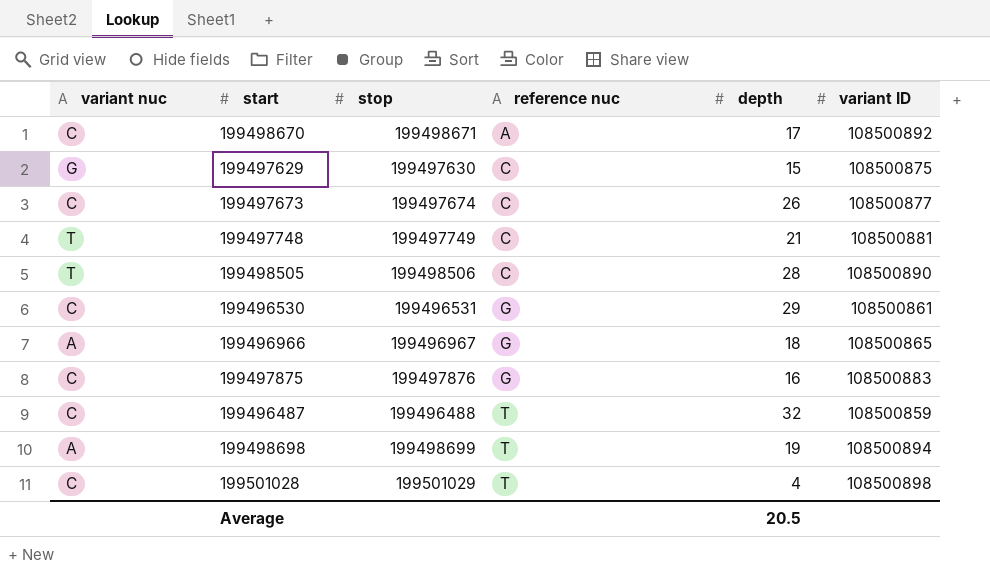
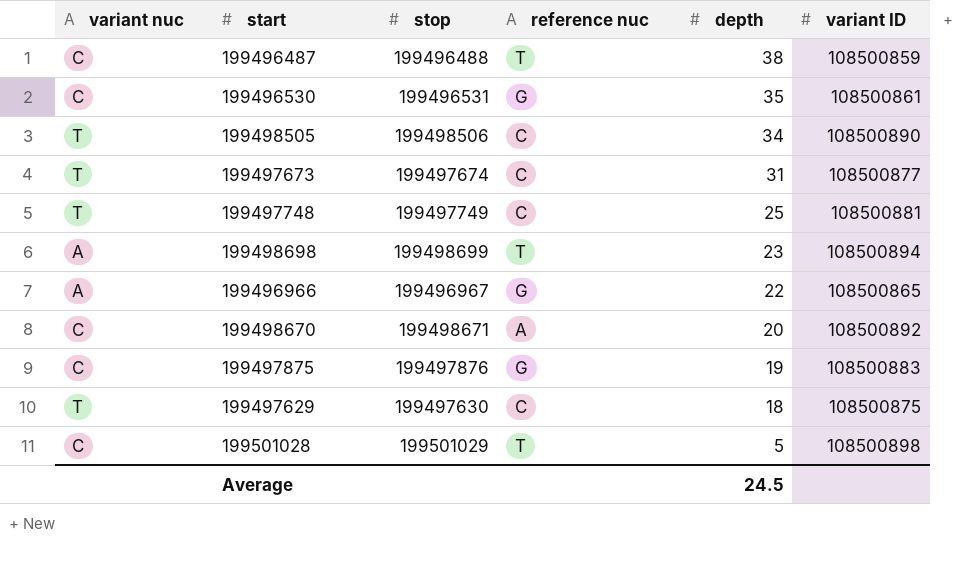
row order: reference nuc ascending -> depth descending
199496487 | depth: 32 -> 38
199496530 | depth: 29 -> 35
199498505 | depth: 28 -> 34
199497673 | variant nuc: C -> T
199497673 | depth: 26 -> 31
199497748 | depth: 21 -> 25
199498698 | depth: 19 -> 23
199496966 | depth: 18 -> 22
199498670 | depth: 17 -> 20
199497875 | depth: 16 -> 19
199497629 | variant nuc: G -> T
199497629 | depth: 15 -> 18
199501028 | depth: 4 -> 5
Average | depth: 20.5 -> 24.5

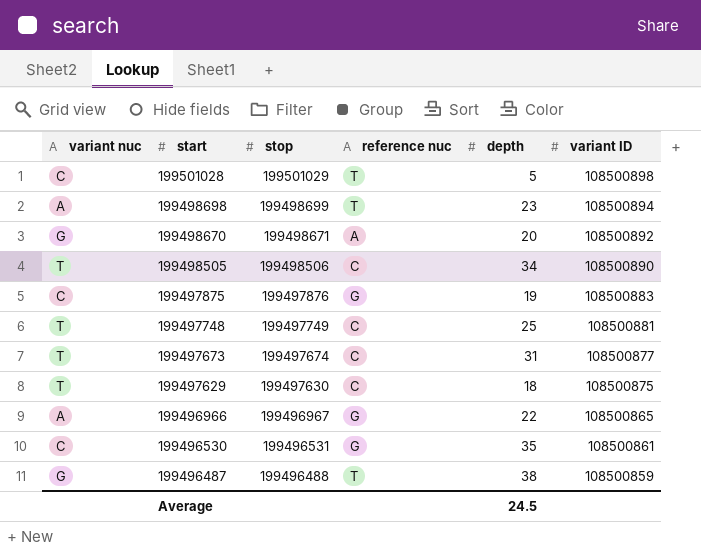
row order: depth descending -> start descending
199498670 | variant nuc: C -> G
199496487 | variant nuc: C -> G

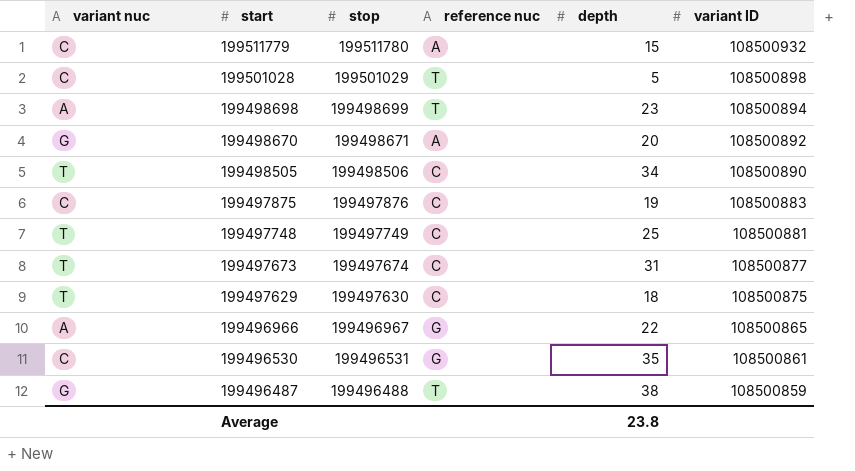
row 199511779: none -> C | 199511780 | A | 15 | 108500932
199497875 | reference nuc: G -> C
Average | depth: 24.5 -> 23.8

